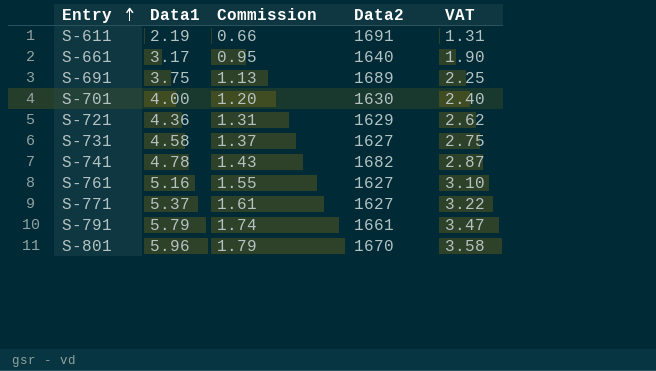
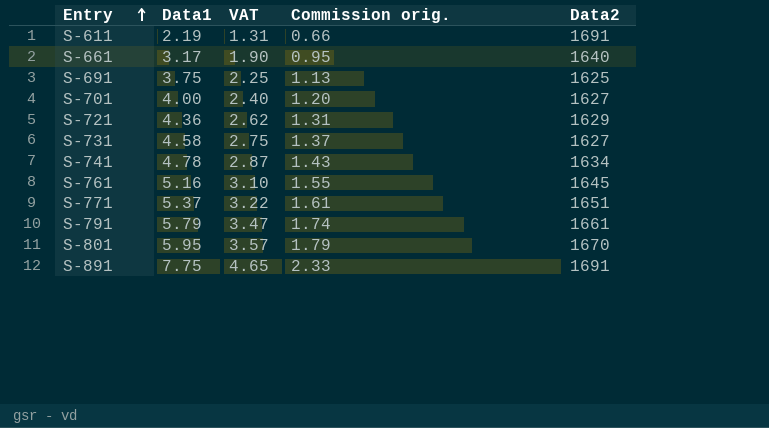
column VAT | position: 5 -> 3
column name: Commission -> Commission orig.
S-691 | Data2: 1689 -> 1625
S-701 | Data2: 1630 -> 1627
S-741 | Data2: 1682 -> 1634
S-761 | Data2: 1627 -> 1645
S-771 | Data2: 1627 -> 1651
S-801 | Data1: 5.96 -> 5.95
S-801 | VAT: 3.58 -> 3.57
row S-891: none -> 7.75 | 4.65 | 2.33 | 1691

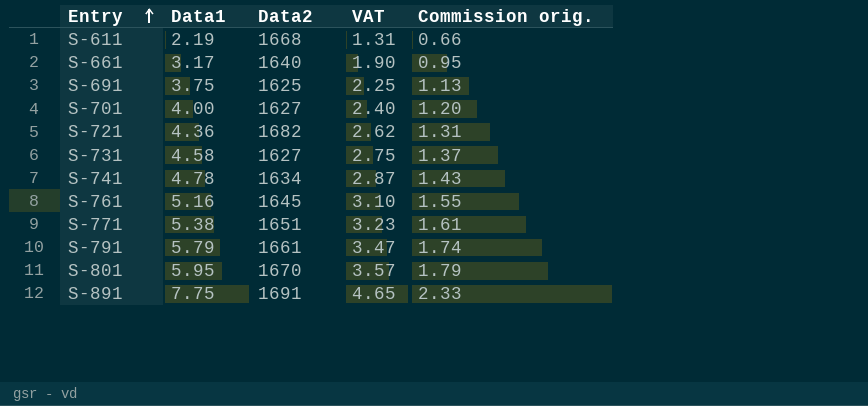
column Data2 | position: 5 -> 3
S-611 | Data2: 1691 -> 1668
S-721 | Data2: 1629 -> 1682
S-771 | Data1: 5.37 -> 5.38
S-771 | VAT: 3.22 -> 3.23

